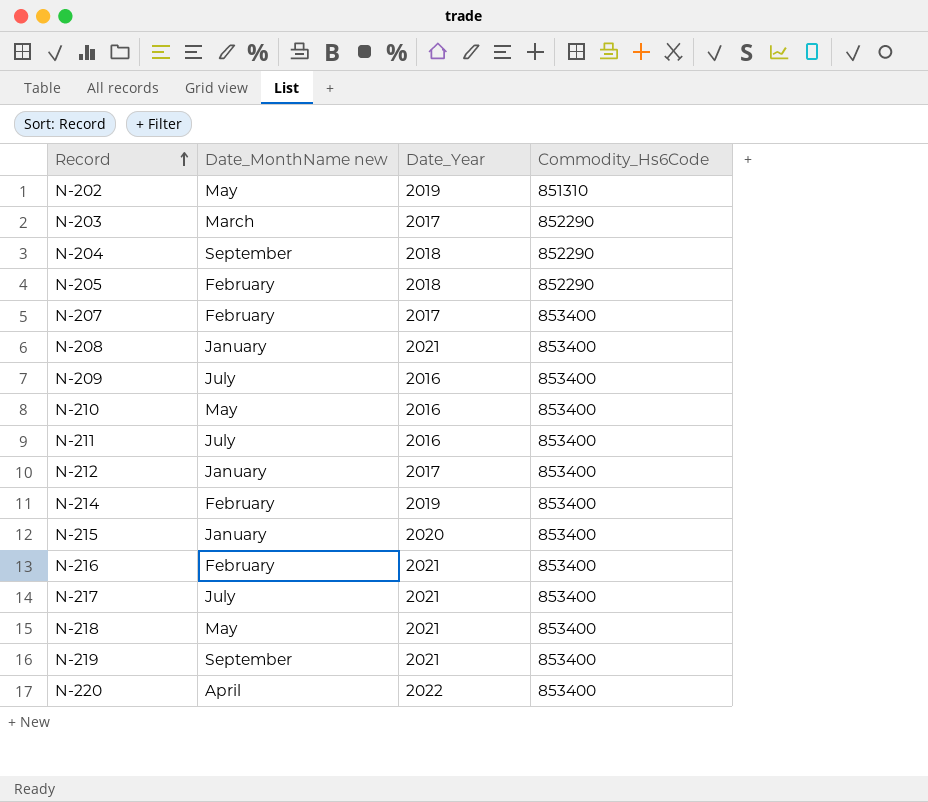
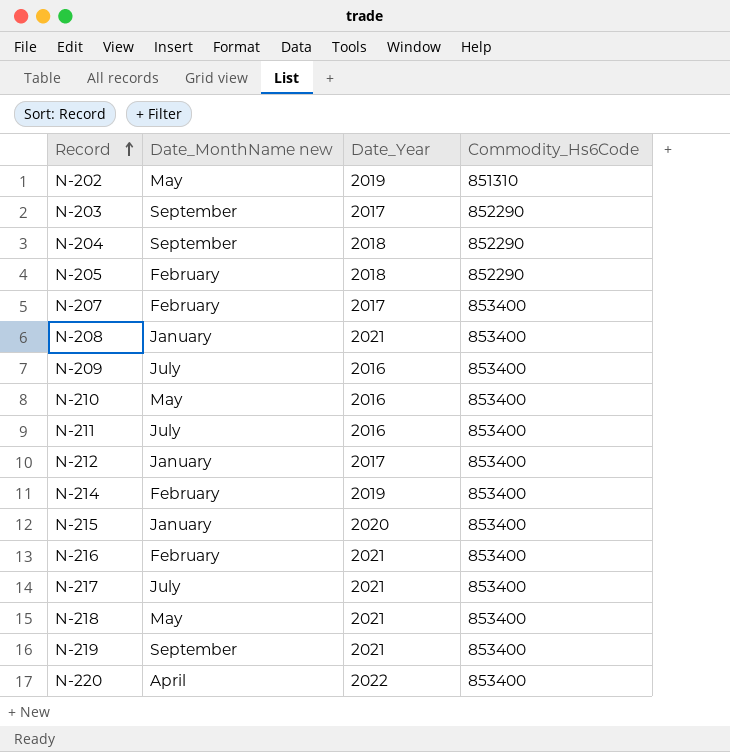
N-203 | Date_MonthName new: March -> September

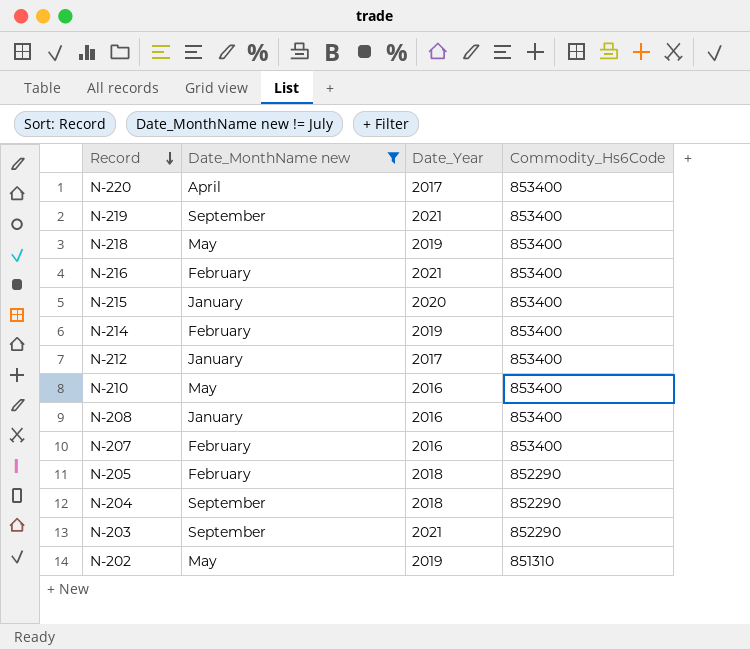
filter: none -> Date_MonthName new != July
row order: Record ascending -> Record descending
N-220 | Date_Year: 2022 -> 2017
N-218 | Date_Year: 2021 -> 2019
N-208 | Date_Year: 2021 -> 2016
N-207 | Date_Year: 2017 -> 2016
N-203 | Date_Year: 2017 -> 2021

